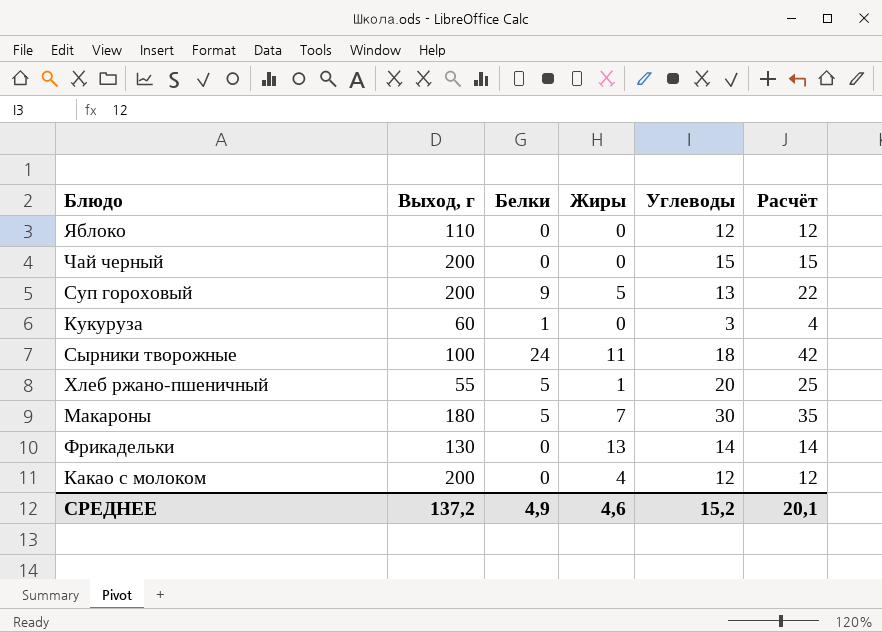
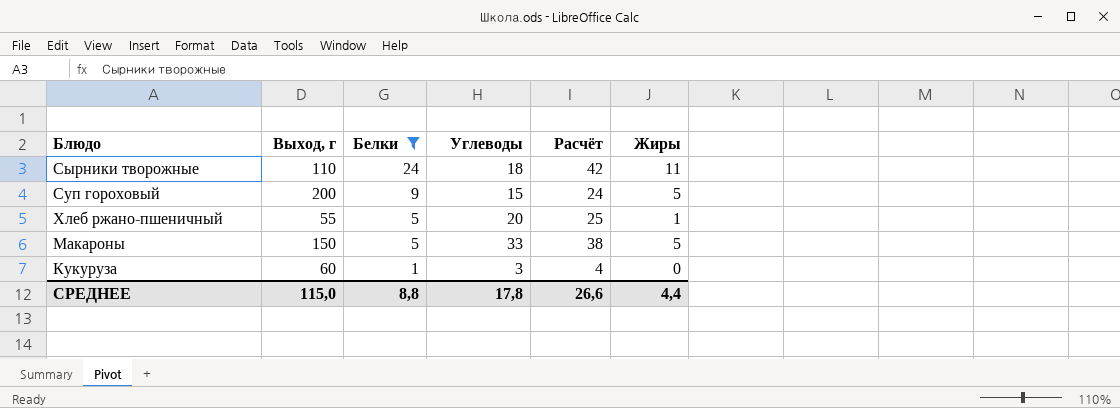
filter: none -> Белки != 0
row order: none -> Белки descending
column Жиры | position: 4 -> 6
Сырники творожные | Выход, г: 100 -> 110
Суп гороховый | Углеводы: 13 -> 15
Суп гороховый | Расчёт: 22 -> 24
Макароны | Выход, г: 180 -> 150
Макароны | Углеводы: 30 -> 33
Макароны | Расчёт: 35 -> 38
Макароны | Жиры: 7 -> 5
СРЕДНЕЕ | Выход, г: 137,2 -> 115,0
СРЕДНЕЕ | Белки: 4,9 -> 8,8
СРЕДНЕЕ | Углеводы: 15,2 -> 17,8
СРЕДНЕЕ | Расчёт: 20,1 -> 26,6
СРЕДНЕЕ | Жиры: 4,6 -> 4,4

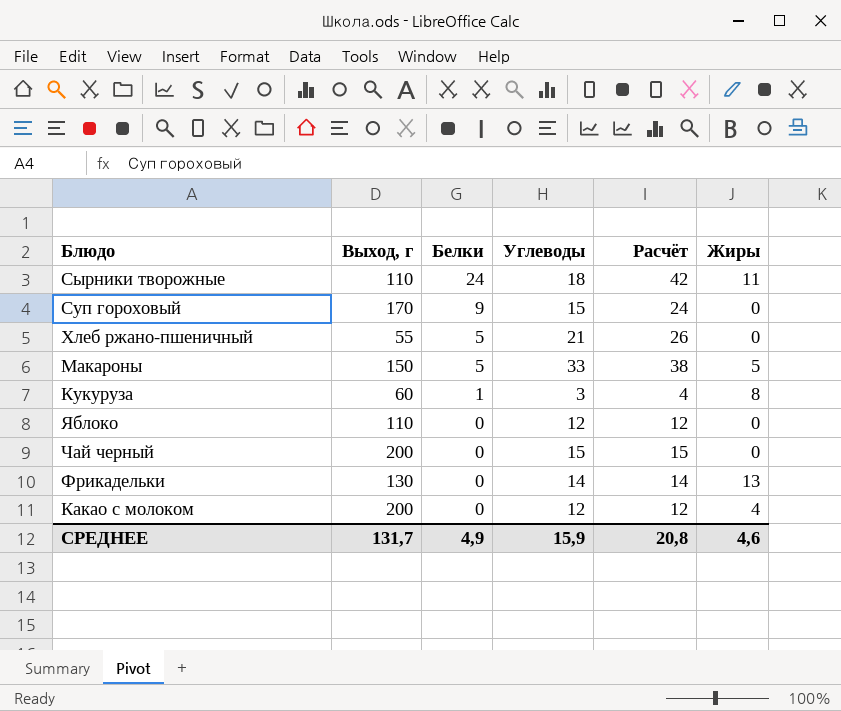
filter: Белки != 0 -> none
Суп гороховый | Выход, г: 200 -> 170
Суп гороховый | Жиры: 5 -> 0
Хлеб ржано-пшеничный | Углеводы: 20 -> 21
Хлеб ржано-пшеничный | Расчёт: 25 -> 26
Хлеб ржано-пшеничный | Жиры: 1 -> 0
Кукуруза | Жиры: 0 -> 8
СРЕДНЕЕ | Выход, г: 115,0 -> 131,7
СРЕДНЕЕ | Белки: 8,8 -> 4,9
СРЕДНЕЕ | Углеводы: 17,8 -> 15,9
СРЕДНЕЕ | Расчёт: 26,6 -> 20,8
СРЕДНЕЕ | Жиры: 4,4 -> 4,6

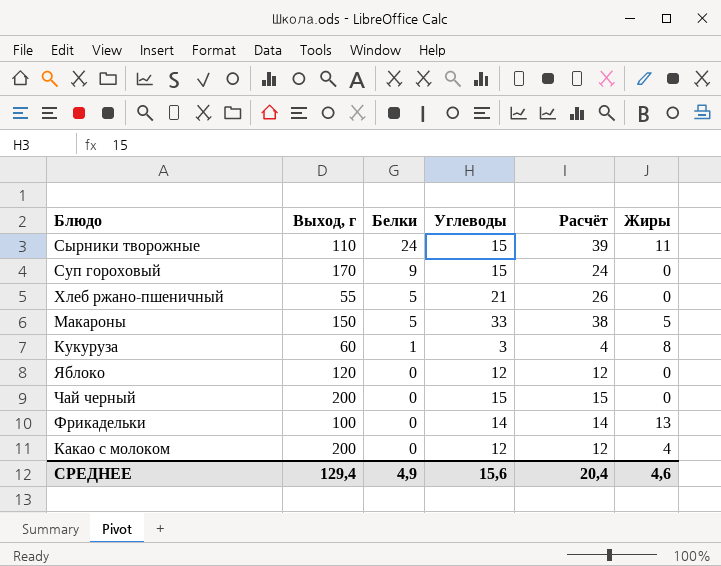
Сырники творожные | Углеводы: 18 -> 15
Сырники творожные | Расчёт: 42 -> 39
Яблоко | Выход, г: 110 -> 120
Фрикадельки | Выход, г: 130 -> 100
СРЕДНЕЕ | Выход, г: 131,7 -> 129,4
СРЕДНЕЕ | Углеводы: 15,9 -> 15,6
СРЕДНЕЕ | Расчёт: 20,8 -> 20,4

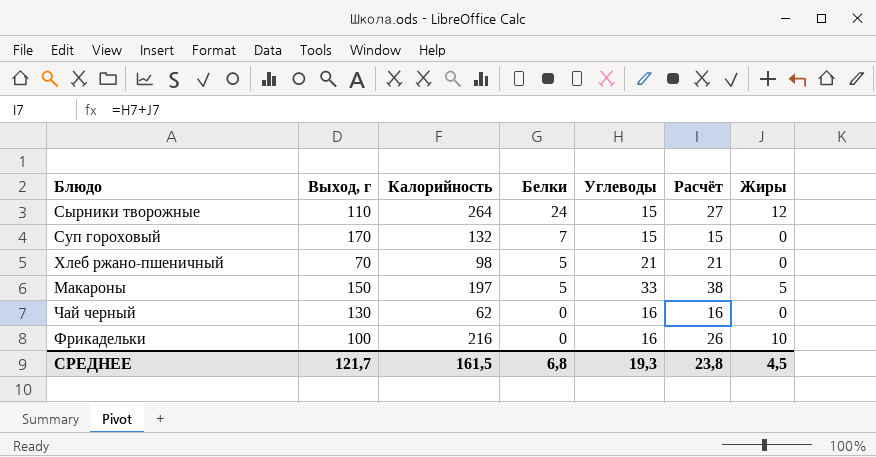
column Калорийность | position: none -> 3
column Расчёт | formula: [Белки] + [Углеводы] -> [Углеводы] + [Жиры]
row Кукуруза: 60 | 1 | 3 | 4 | 8 -> none
row Яблоко: 120 | 0 | 12 | 12 | 0 -> none
row Какао с молоком: 200 | 0 | 12 | 12 | 4 -> none
Сырники творожные | Жиры: 11 -> 12
Суп гороховый | Белки: 9 -> 7
Хлеб ржано-пшеничный | Выход, г: 55 -> 70
Чай черный | Выход, г: 200 -> 130
Чай черный | Углеводы: 15 -> 16
Фрикадельки | Углеводы: 14 -> 16
Фрикадельки | Жиры: 13 -> 10
СРЕДНЕЕ | Выход, г: 129,4 -> 121,7
СРЕДНЕЕ | Белки: 4,9 -> 6,8
СРЕДНЕЕ | Углеводы: 15,6 -> 19,3
СРЕДНЕЕ | Расчёт: 20,4 -> 23,8
СРЕДНЕЕ | Жиры: 4,6 -> 4,5

